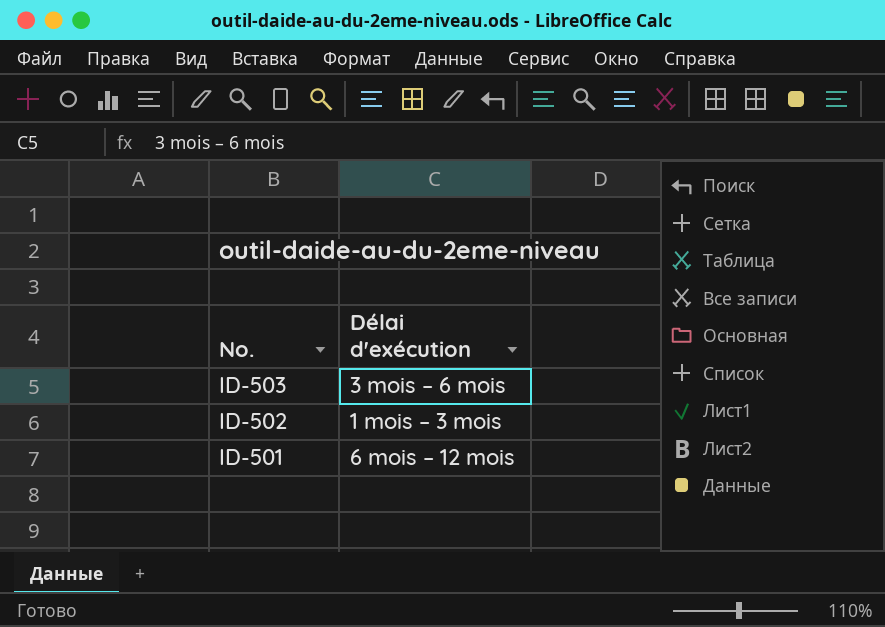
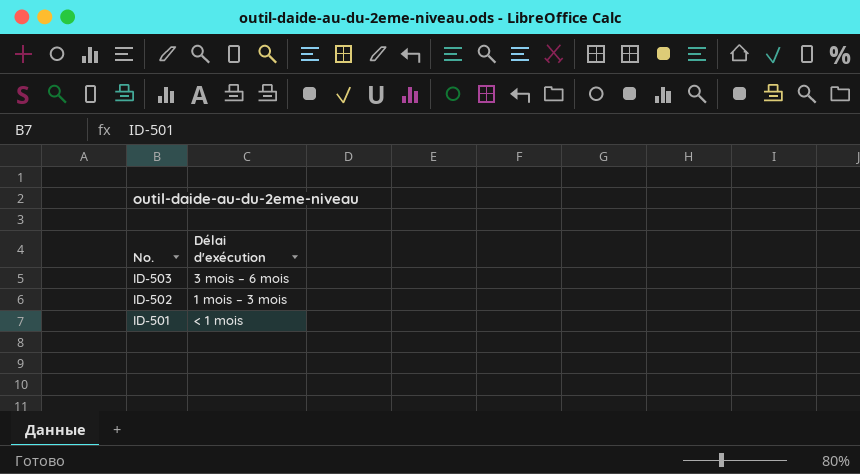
ID-501 | Délai d'exécution: 6 mois – 12 mois -> < 1 mois

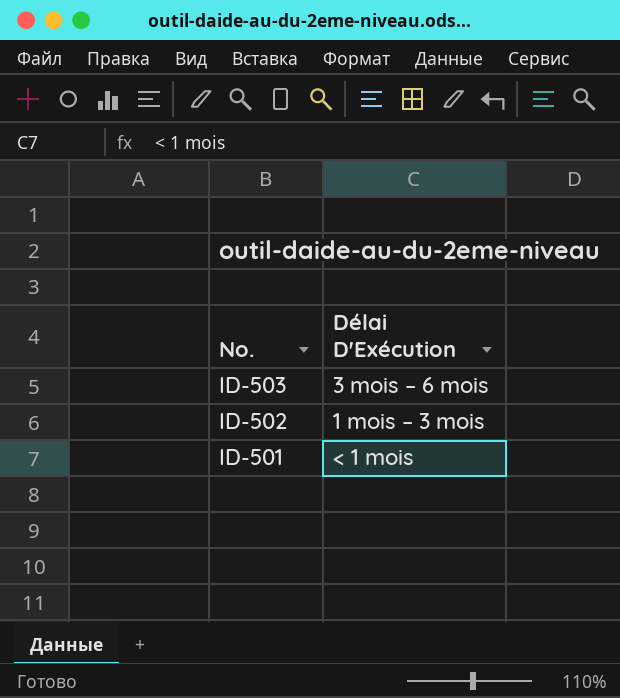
column name: Délai d'exécution -> Délai D'Exécution

